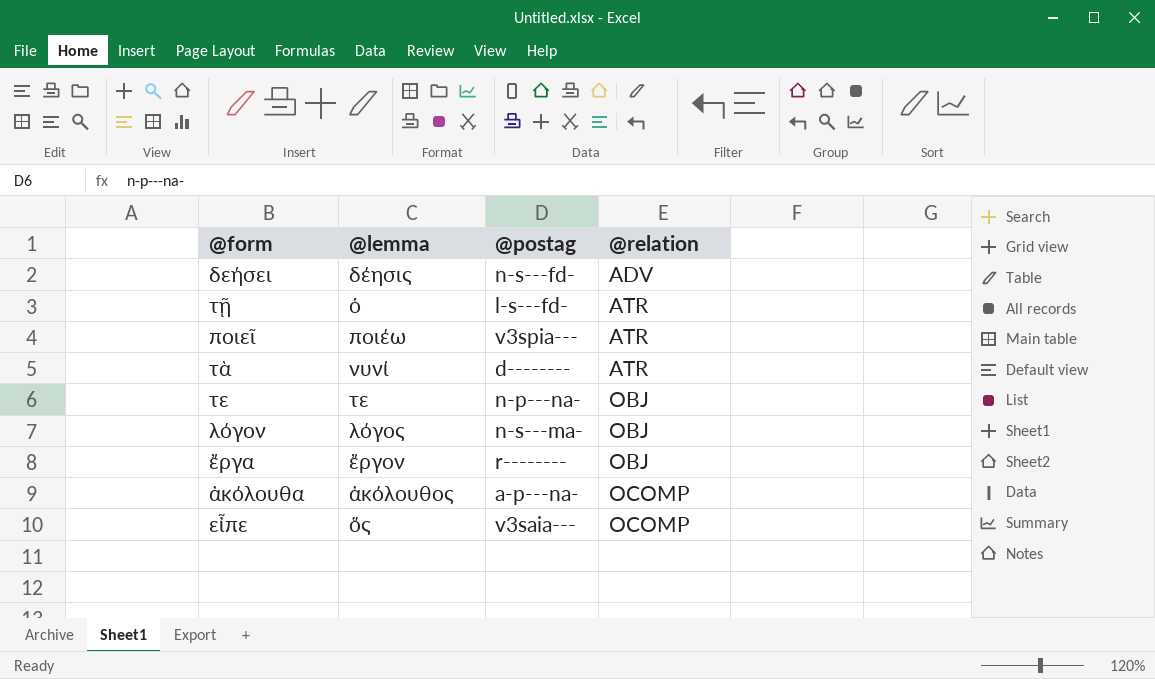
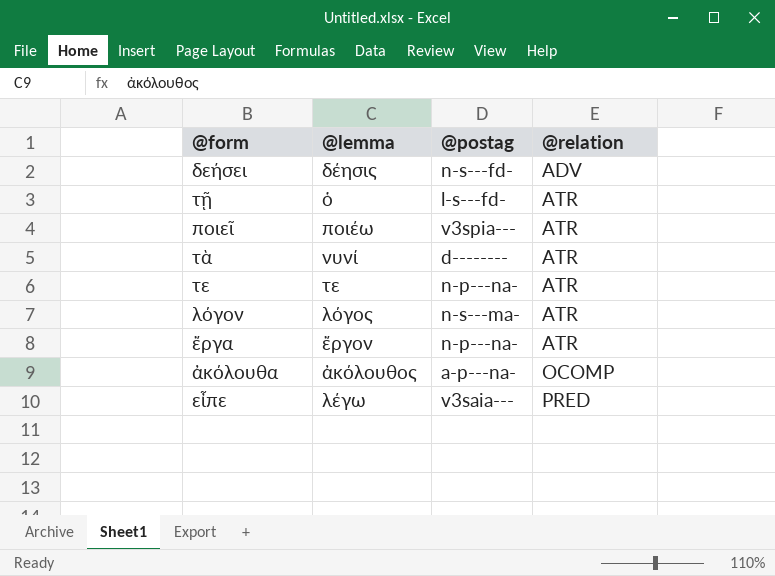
τε | @relation: OBJ -> ATR
λόγον | @relation: OBJ -> ATR
ἔργα | @postag: r-------- -> n-p---na-
ἔργα | @relation: OBJ -> ATR
εἶπε | @lemma: ὅς -> λέγω
εἶπε | @relation: OCOMP -> PRED

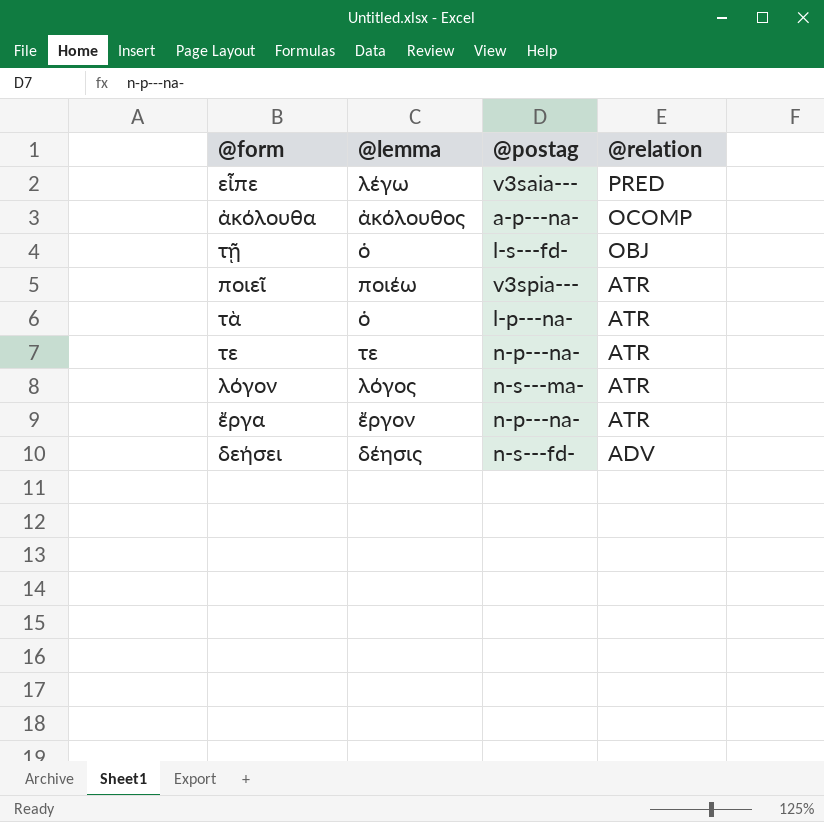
row order: @relation ascending -> @relation descending
τῇ | @relation: ATR -> OBJ
τὰ | @lemma: νυνί -> ὁ
τὰ | @postag: d-------- -> l-p---na-

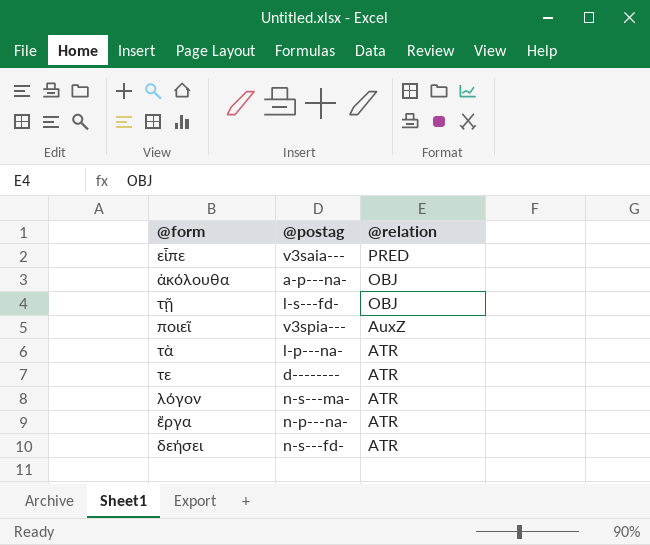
column @lemma | position: 2 -> none
ἀκόλουθα | @relation: OCOMP -> OBJ
ποιεῖ | @relation: ATR -> AuxZ
τε | @postag: n-p---na- -> d--------
δεήσει | @relation: ADV -> ATR

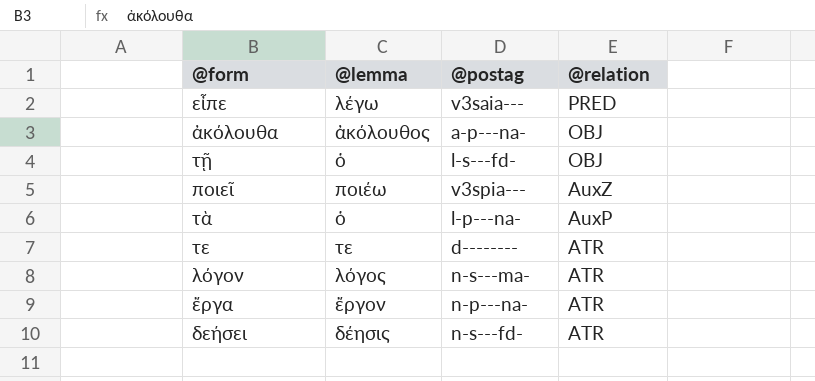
column @lemma | position: none -> 2
τὰ | @relation: ATR -> AuxP

